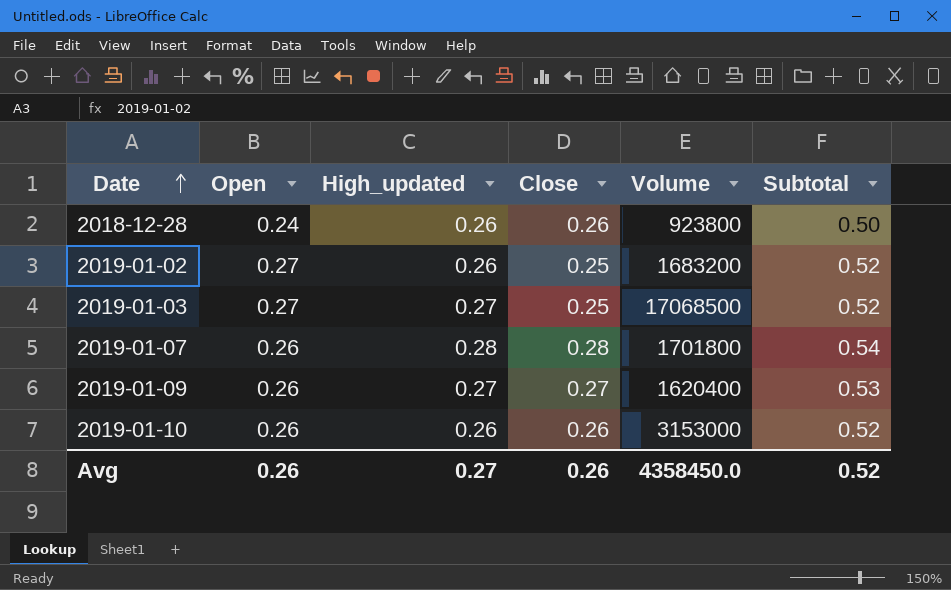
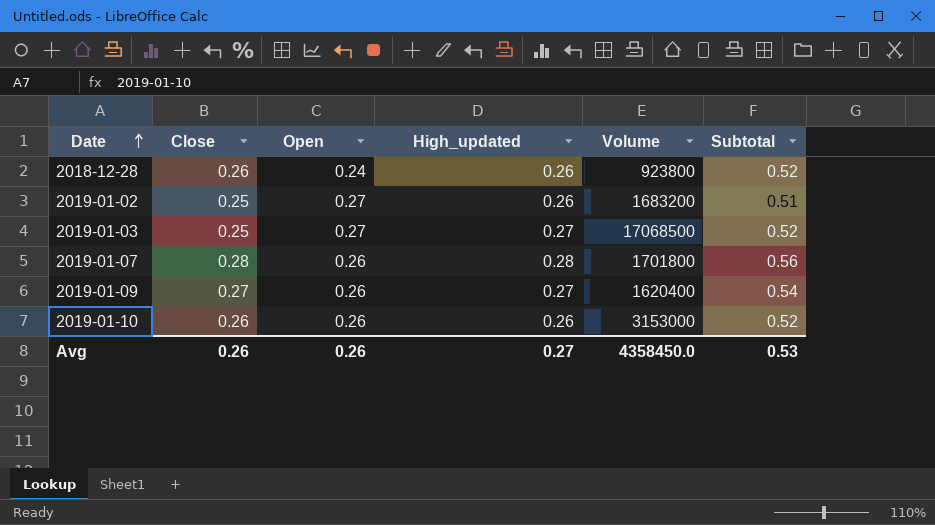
column Close | position: 4 -> 2
column Subtotal | formula: [Open] + [Close] -> [Close] + [High_updated]
Avg | Subtotal: 0.52 -> 0.53

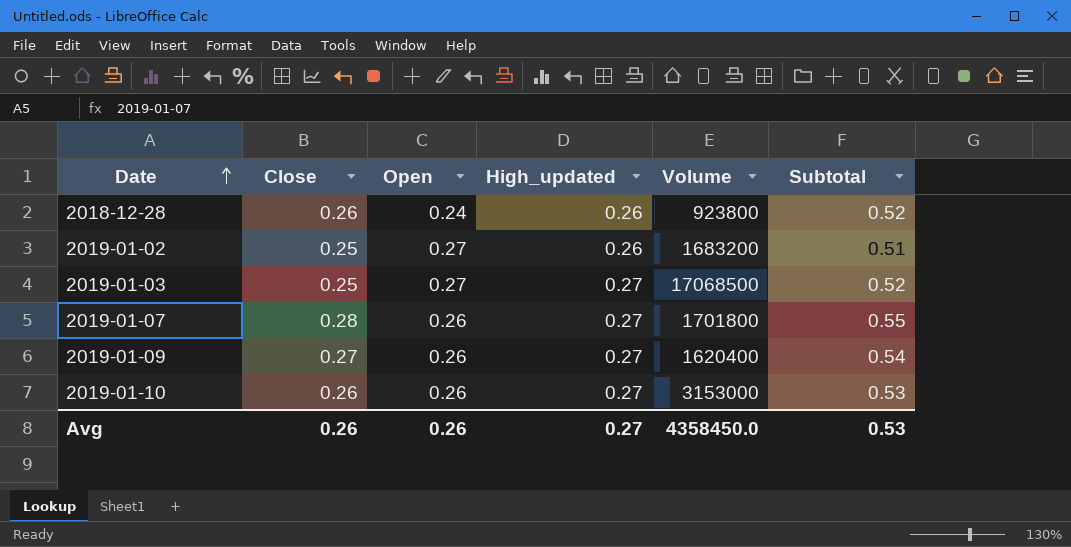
2019-01-07 | High_updated: 0.28 -> 0.27
2019-01-07 | Subtotal: 0.56 -> 0.55
2019-01-10 | High_updated: 0.26 -> 0.27
2019-01-10 | Subtotal: 0.52 -> 0.53

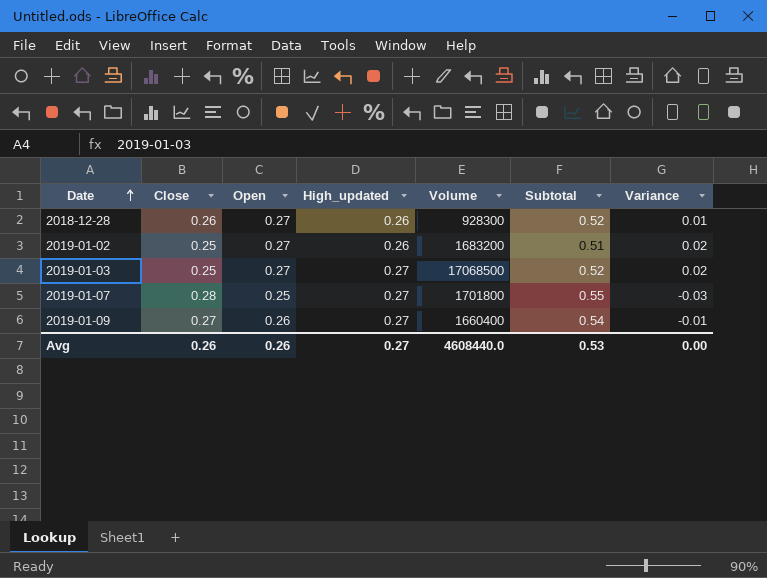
column Variance | formula: none -> [Open] - [Close]
row 2019-01-10: 0.26 | 0.26 | 0.27 | 3153000 | 0.53 -> none
2018-12-28 | Open: 0.24 -> 0.27
2018-12-28 | Volume: 923800 -> 928300
2019-01-07 | Open: 0.26 -> 0.25
2019-01-09 | Volume: 1620400 -> 1660400
Avg | Volume: 4358450.0 -> 4608440.0

